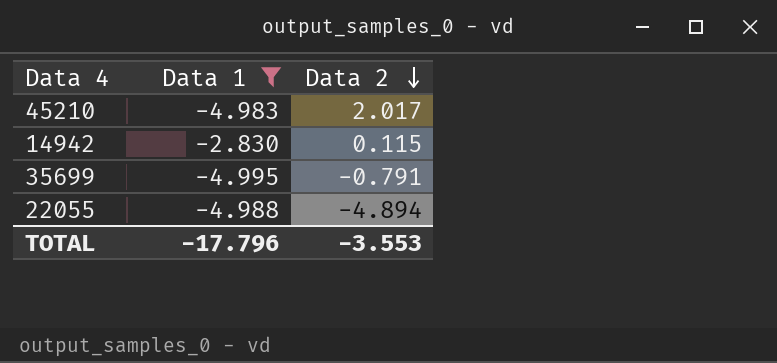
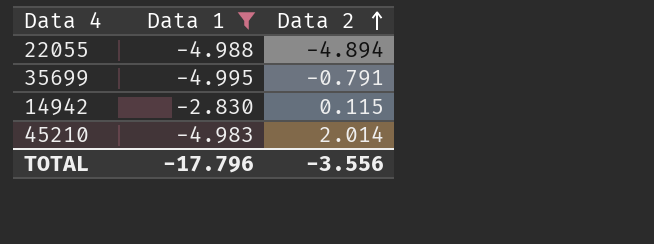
row order: Data 2 descending -> Data 2 ascending
45210 | Data 2: 2.017 -> 2.014
TOTAL | Data 2: -3.553 -> -3.556

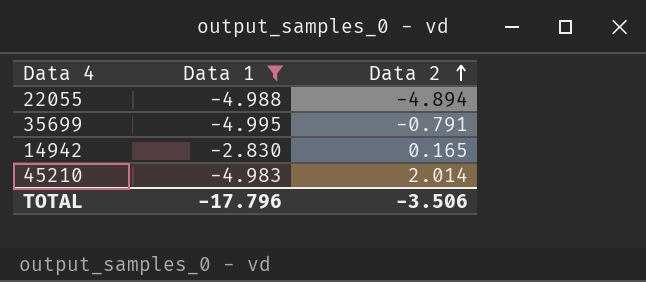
14942 | Data 2: 0.115 -> 0.165
TOTAL | Data 2: -3.556 -> -3.506

